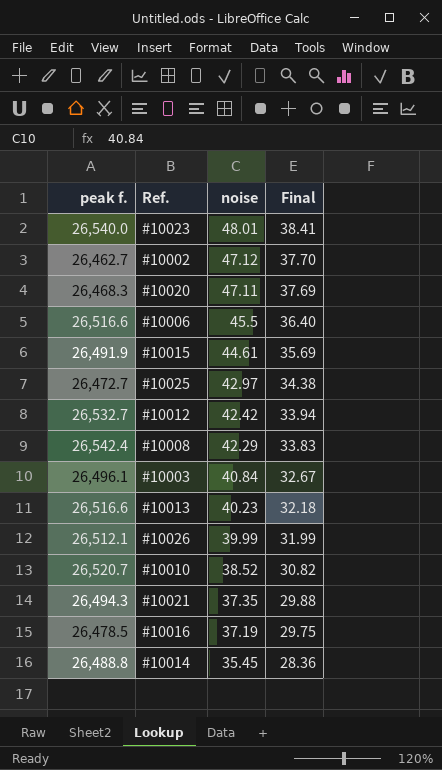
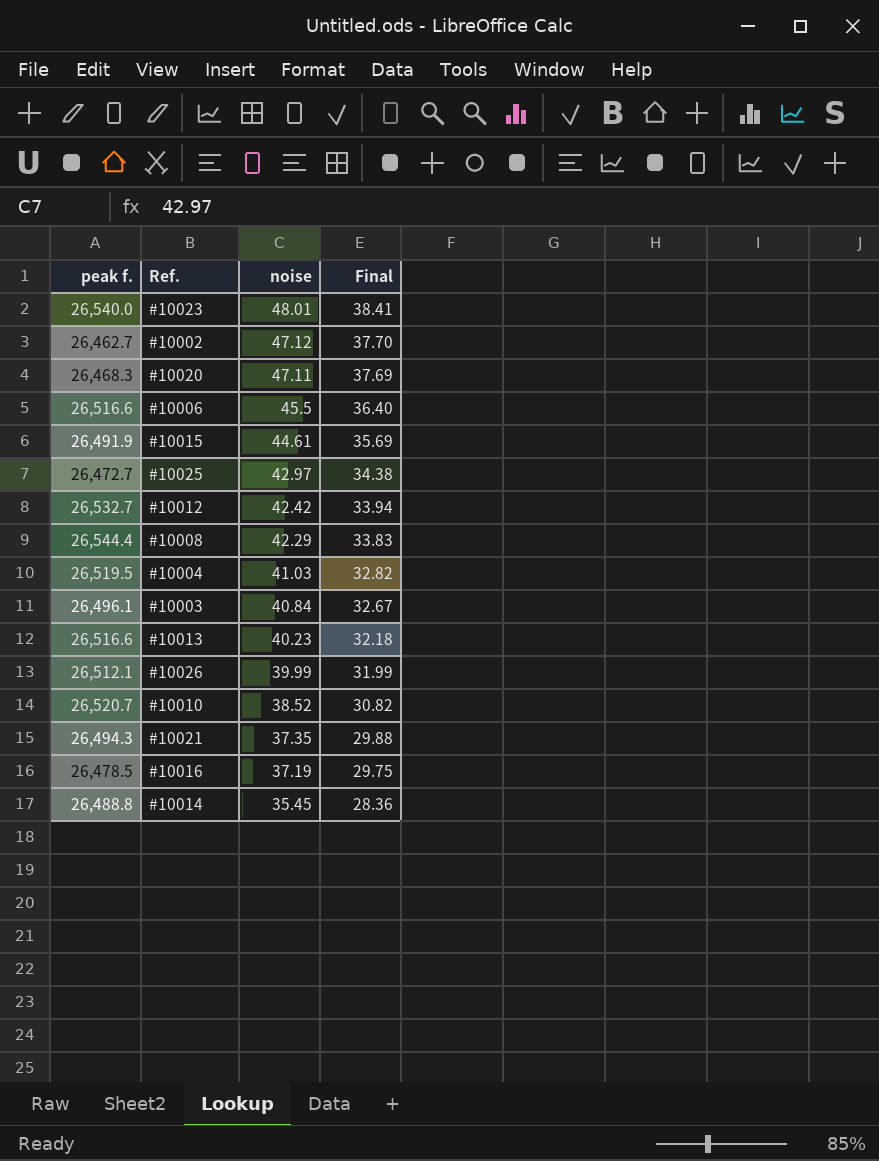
#10008 | peak f.: 26,542.4 -> 26,544.4
row #10004: none -> 26,519.5 | 41.03 | 32.82

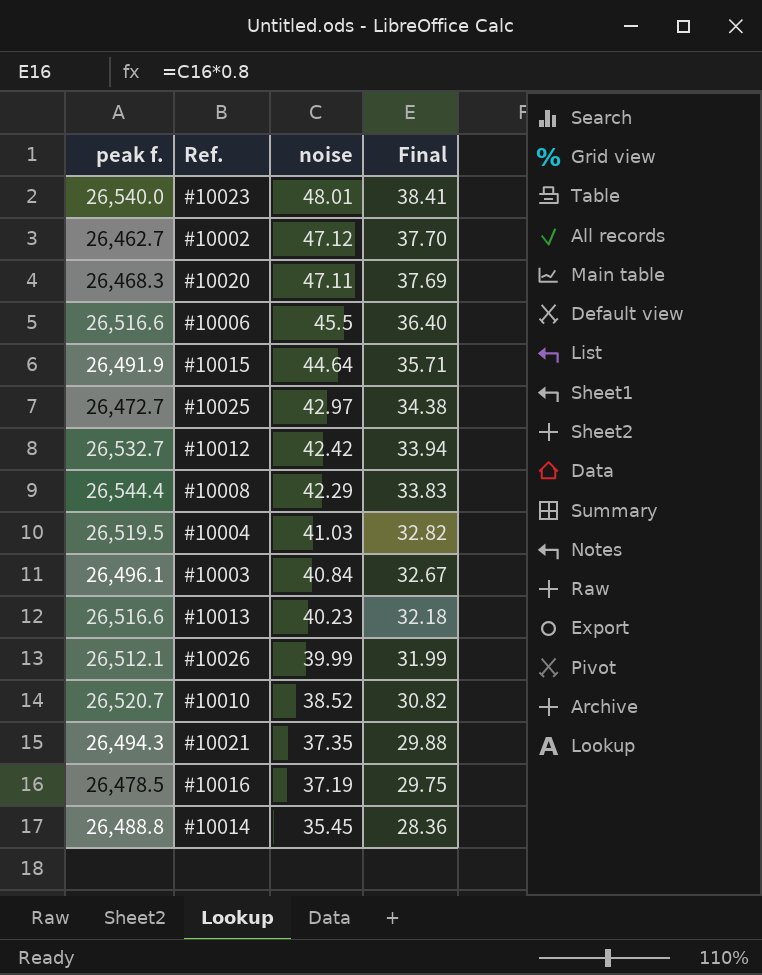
#10015 | noise: 44.61 -> 44.64
#10015 | Final: 35.69 -> 35.71

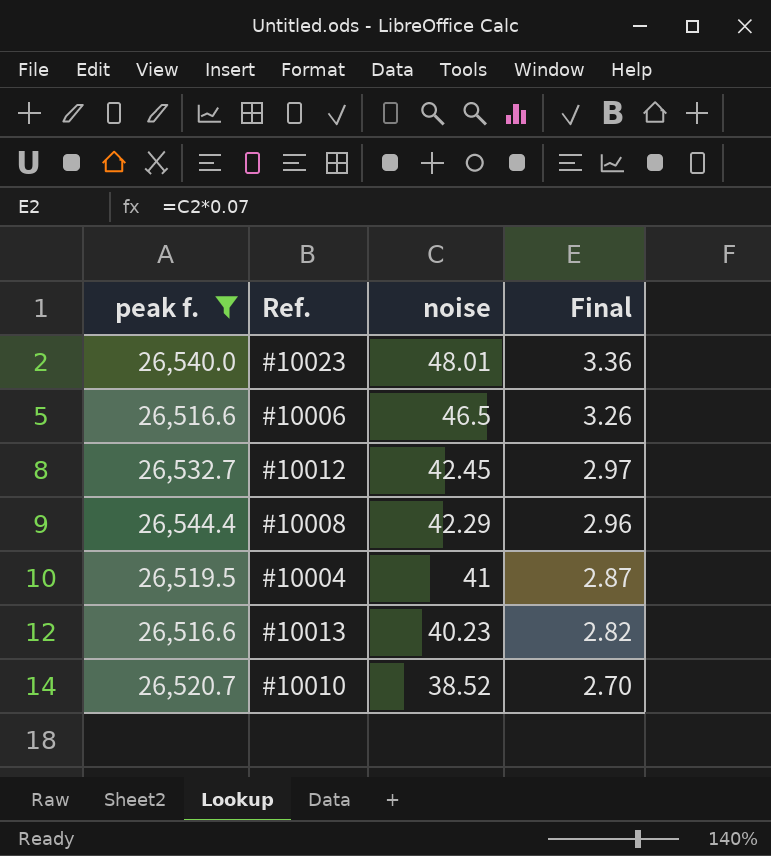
filter: none -> peak f. >= 26,516.6
column Final | formula: [noise] * 0.8 -> [noise] * 0.07
#10006 | noise: 45.5 -> 46.5
#10012 | noise: 42.42 -> 42.45
#10004 | noise: 41.03 -> 41

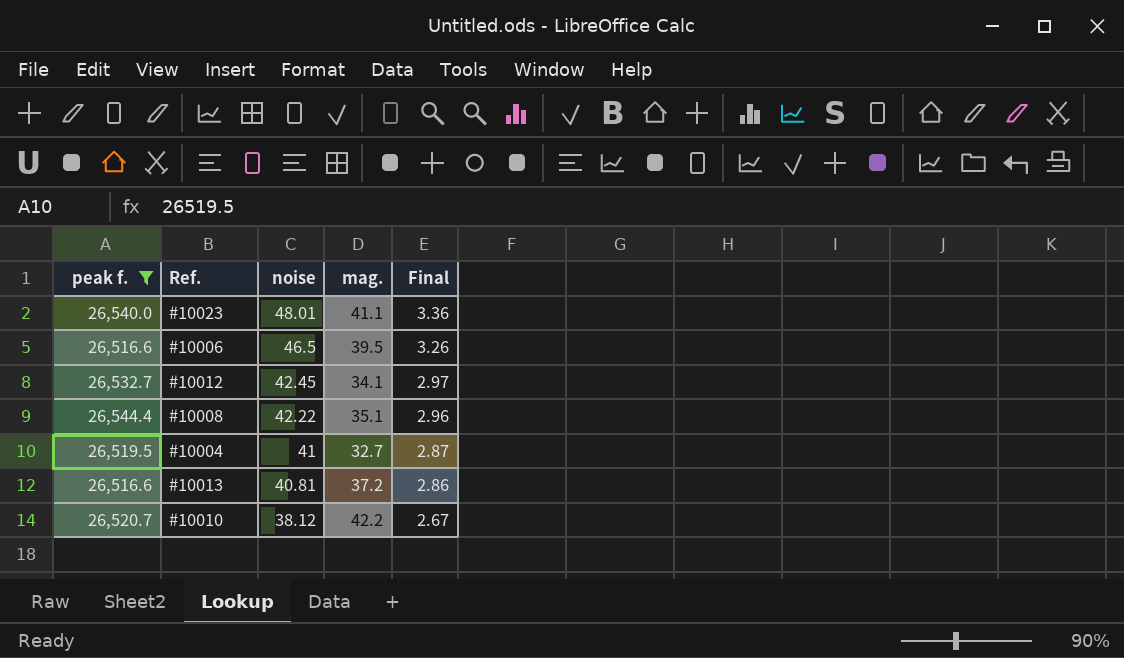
column mag. | position: none -> 4
#10008 | noise: 42.29 -> 42.22
#10013 | noise: 40.23 -> 40.81
#10013 | Final: 2.82 -> 2.86
#10010 | noise: 38.52 -> 38.12
#10010 | Final: 2.70 -> 2.67

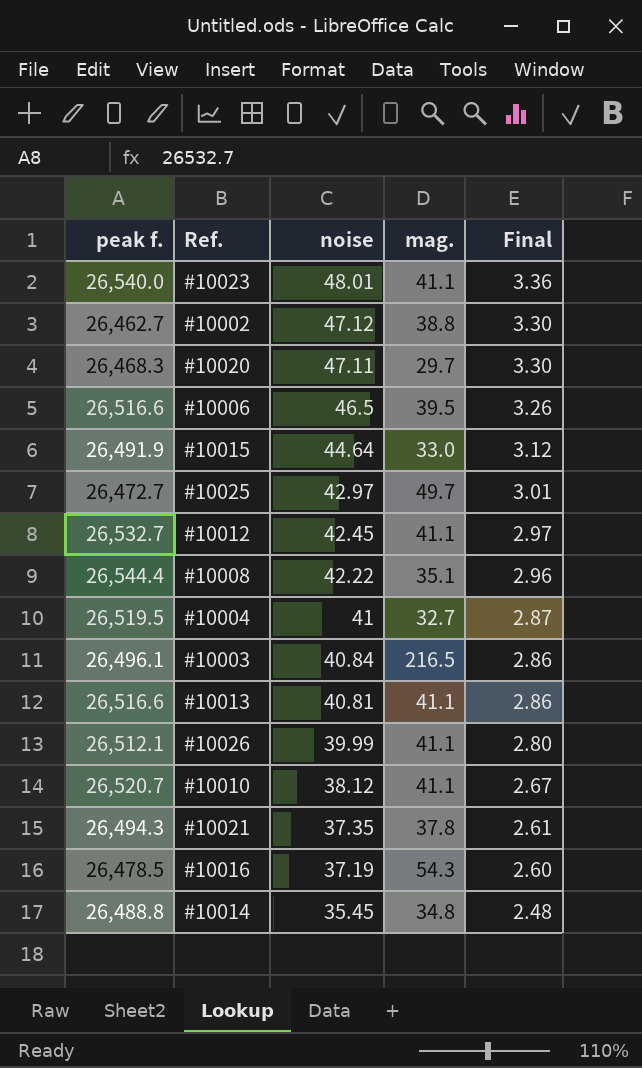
filter: peak f. >= 26,516.6 -> none
#10012 | mag.: 34.1 -> 41.1
#10013 | mag.: 37.2 -> 41.1
#10010 | mag.: 42.2 -> 41.1

